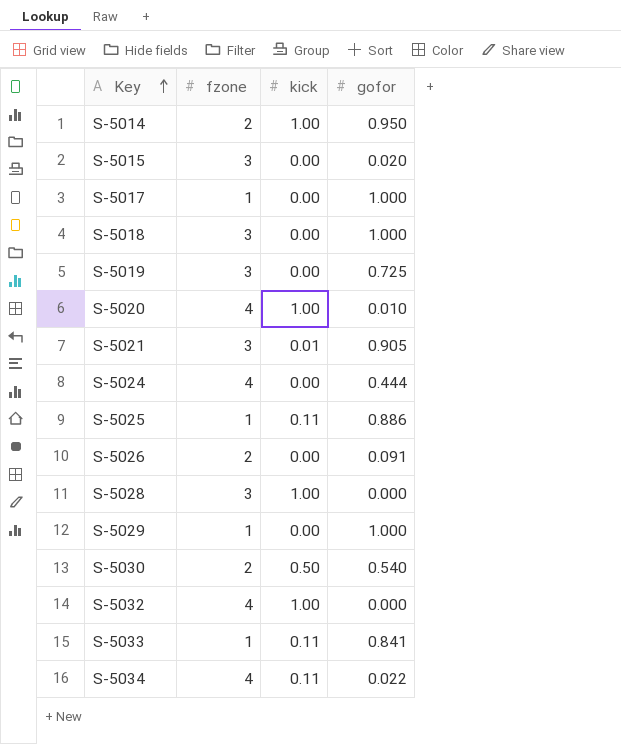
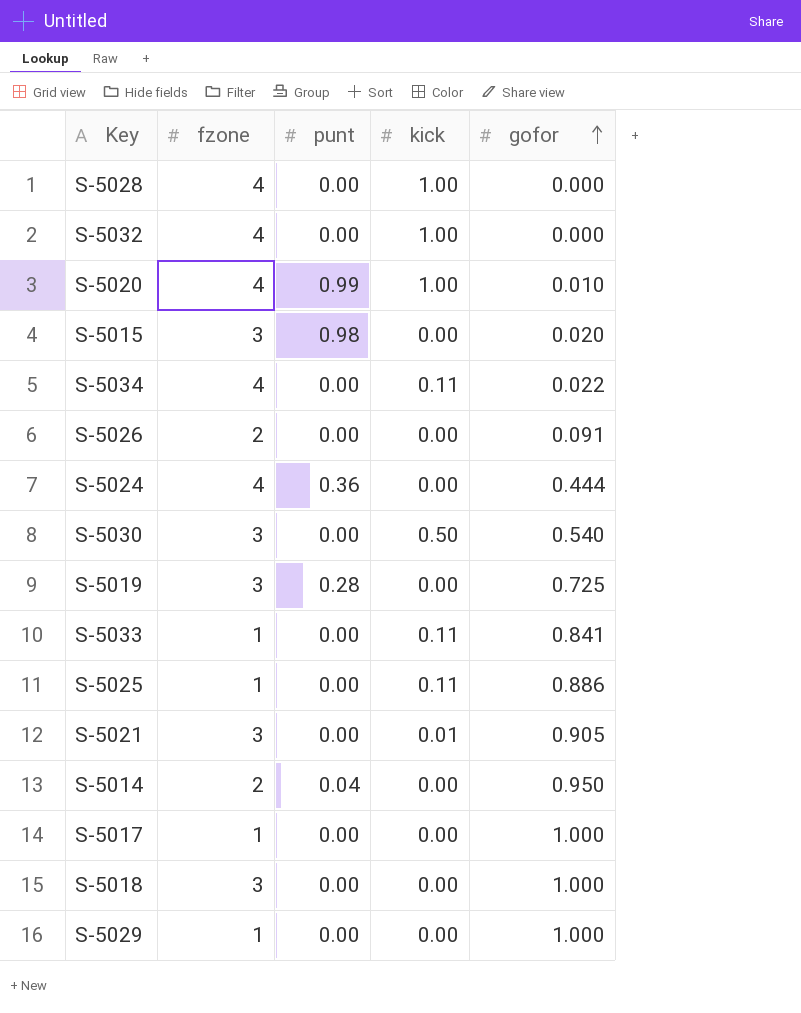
row order: Key ascending -> gofor ascending
column punt | position: none -> 3
S-5028 | fzone: 3 -> 4
S-5030 | fzone: 2 -> 3
S-5014 | kick: 1.00 -> 0.00

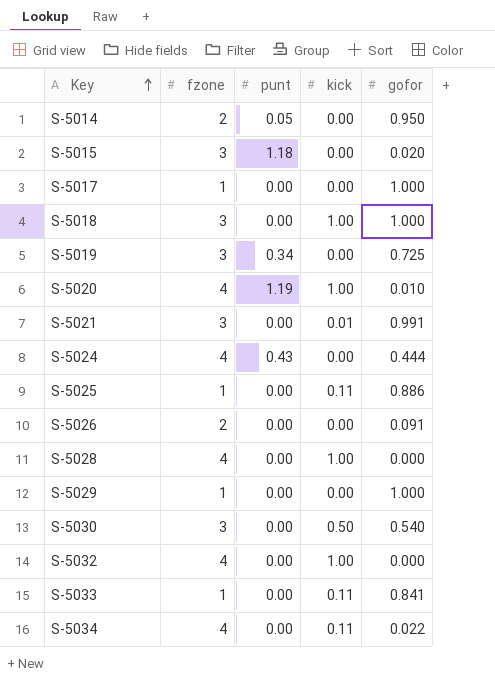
row order: gofor ascending -> Key ascending
S-5014 | punt: 0.04 -> 0.05
S-5015 | punt: 0.98 -> 1.18
S-5018 | kick: 0.00 -> 1.00
S-5019 | punt: 0.28 -> 0.34
S-5020 | punt: 0.99 -> 1.19
S-5021 | gofor: 0.905 -> 0.991
S-5024 | punt: 0.36 -> 0.43

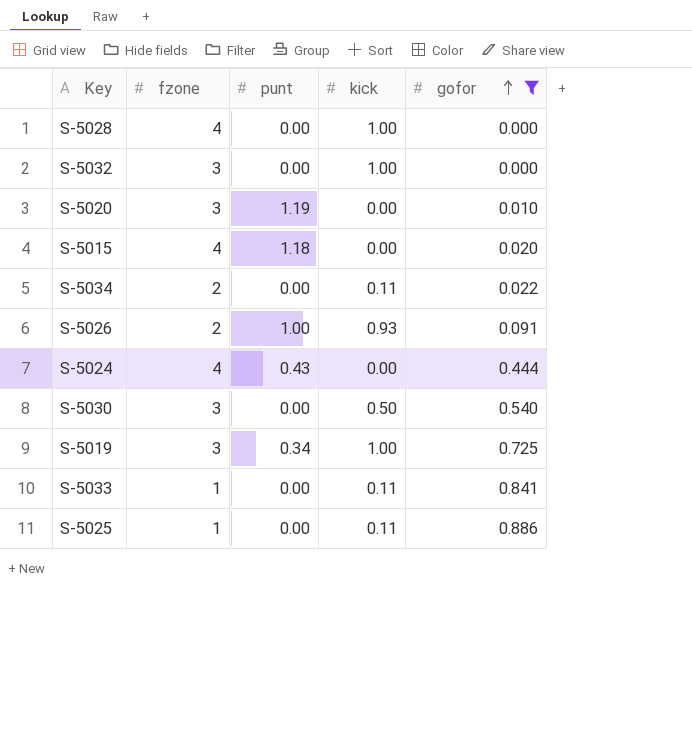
filter: none -> gofor <= 0.886
row order: Key ascending -> gofor ascending
S-5032 | fzone: 4 -> 3
S-5020 | fzone: 4 -> 3
S-5020 | kick: 1.00 -> 0.00
S-5015 | fzone: 3 -> 4
S-5034 | fzone: 4 -> 2
S-5026 | punt: 0.00 -> 1.00
S-5026 | kick: 0.00 -> 0.93
S-5019 | kick: 0.00 -> 1.00

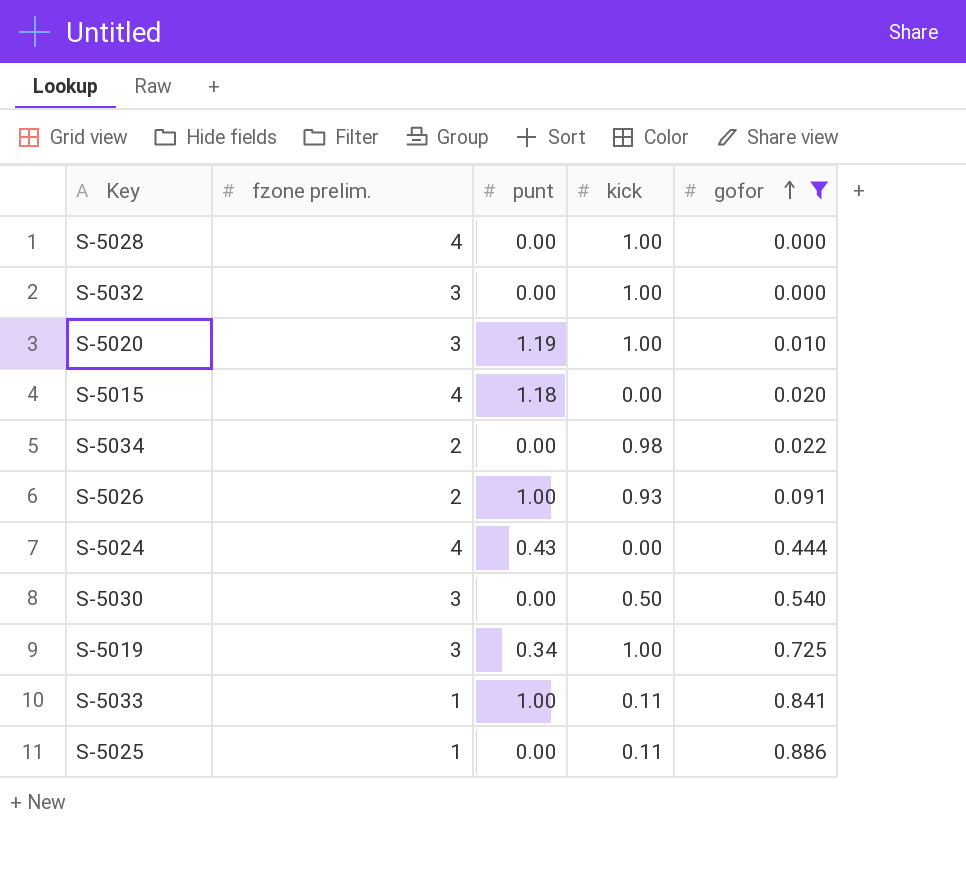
column name: fzone -> fzone prelim.
S-5020 | kick: 0.00 -> 1.00
S-5034 | kick: 0.11 -> 0.98
S-5033 | punt: 0.00 -> 1.00

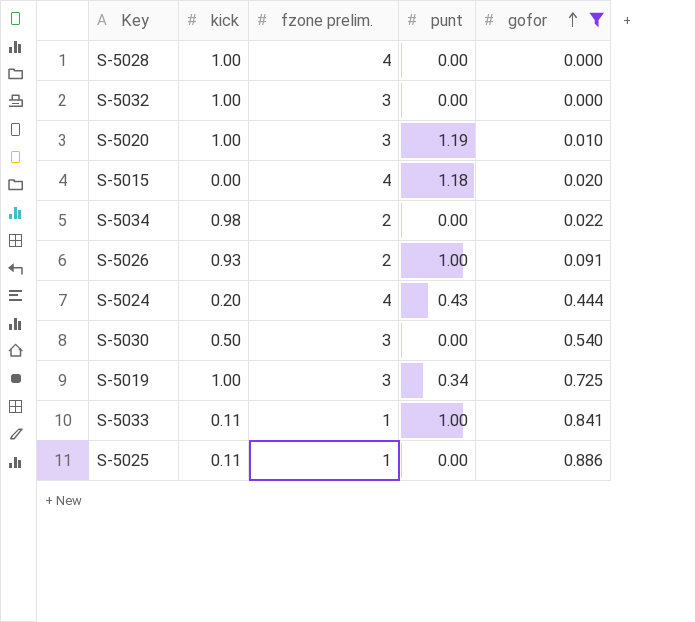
column kick | position: 4 -> 2
S-5024 | kick: 0.00 -> 0.20

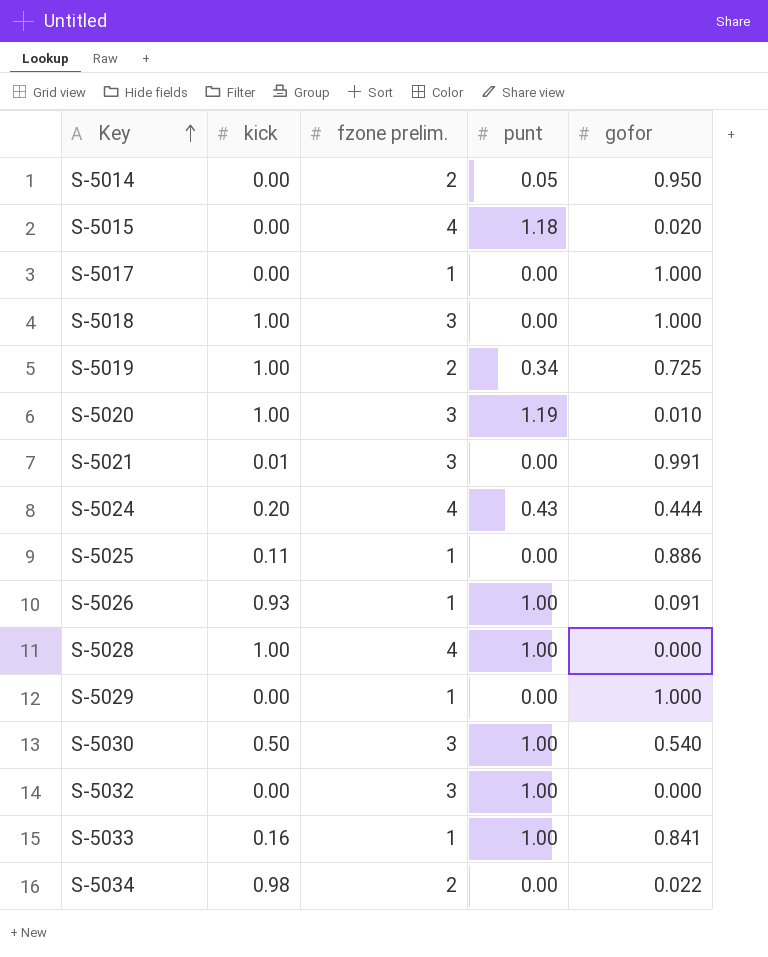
filter: gofor <= 0.886 -> none
row order: gofor ascending -> Key ascending
S-5019 | fzone prelim.: 3 -> 2
S-5026 | fzone prelim.: 2 -> 1
S-5028 | punt: 0.00 -> 1.00
S-5030 | punt: 0.00 -> 1.00
S-5032 | kick: 1.00 -> 0.00
S-5032 | punt: 0.00 -> 1.00
S-5033 | kick: 0.11 -> 0.16

